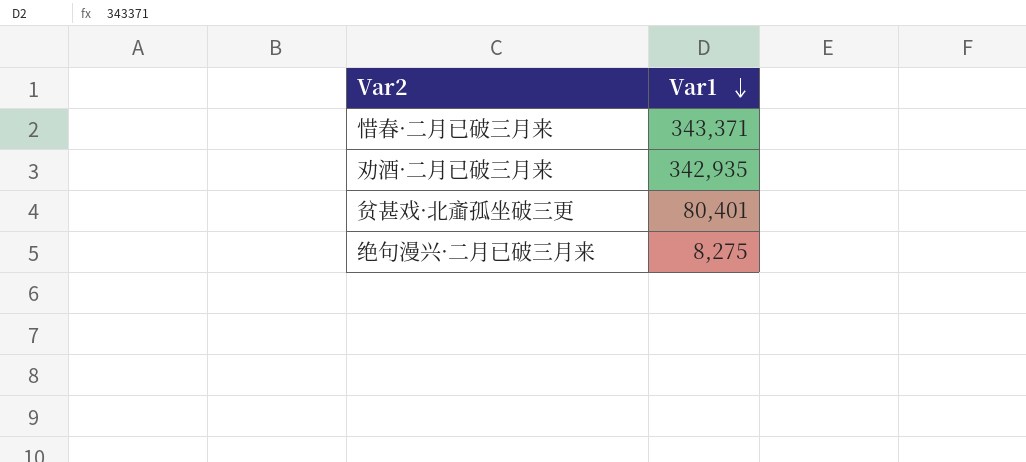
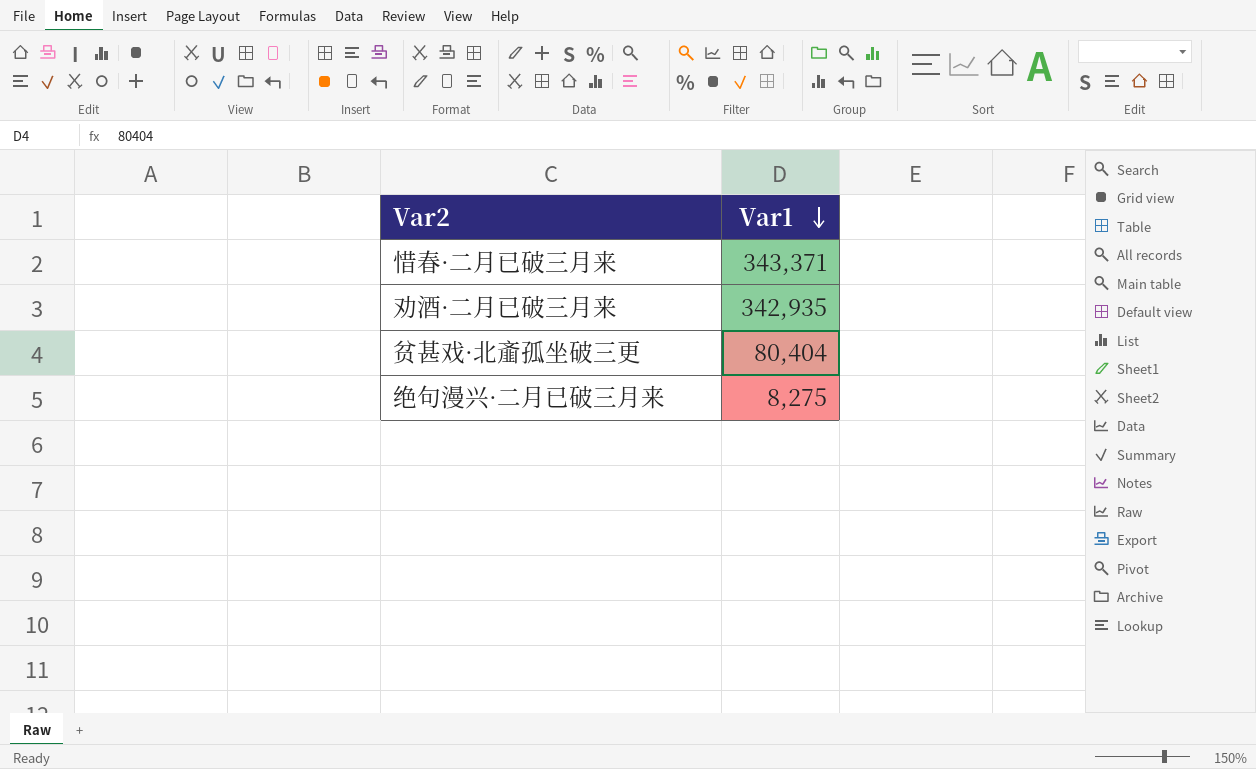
贫甚戏·北齑孤坐破三更 | Var1: 80,401 -> 80,404

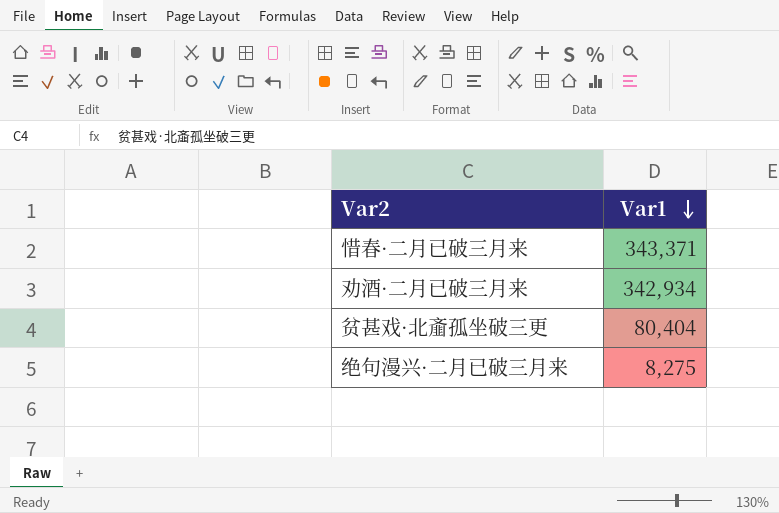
劝酒·二月已破三月来 | Var1: 342,935 -> 342,934

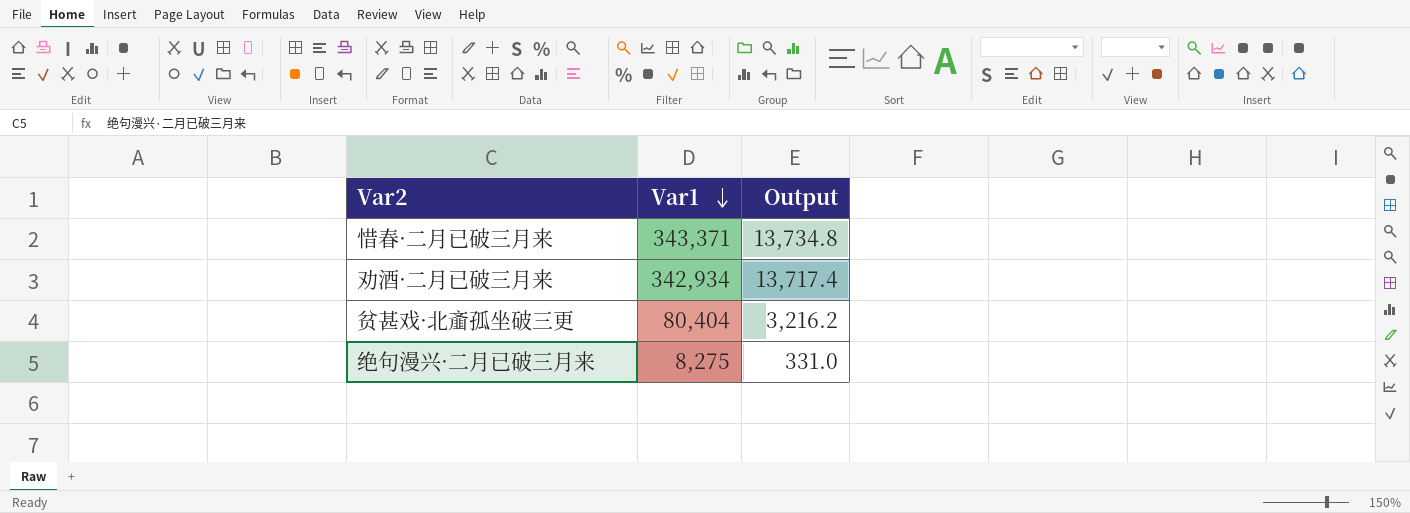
column Output | formula: none -> [Var1] * 0.04

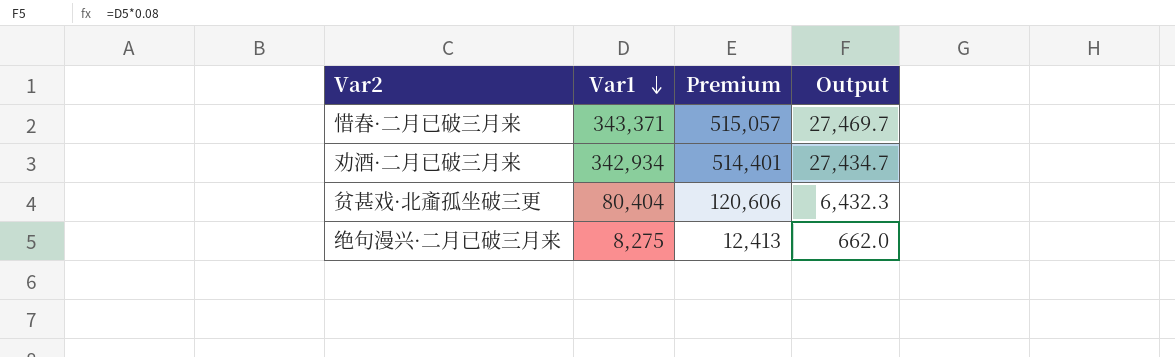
column Premium | formula: none -> [Var1] * 1.5
column Output | formula: [Var1] * 0.04 -> [Var1] * 0.08

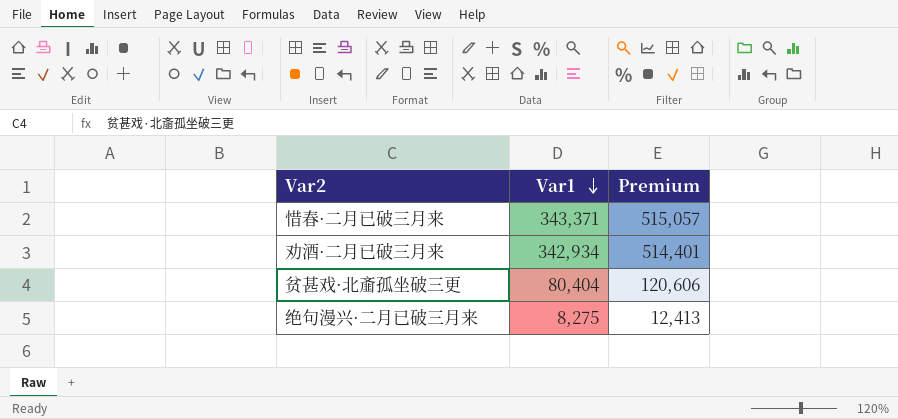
column Output | formula: [Var1] * 0.08 -> none

